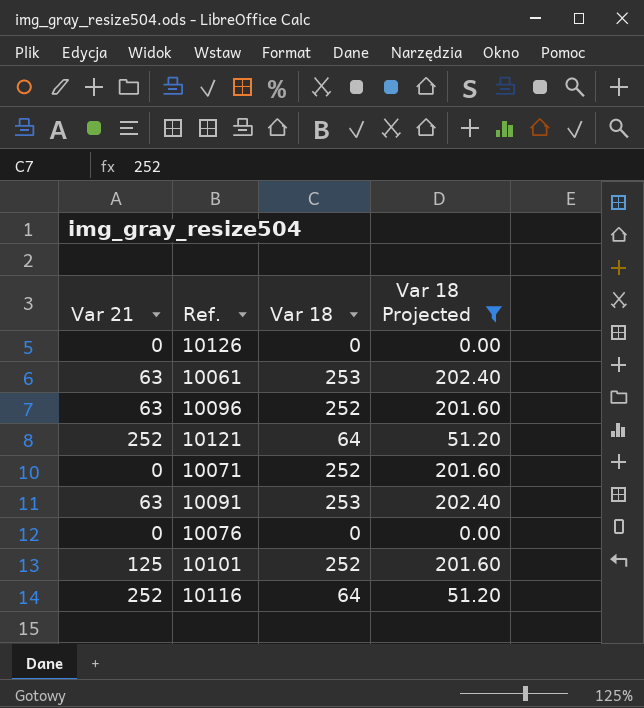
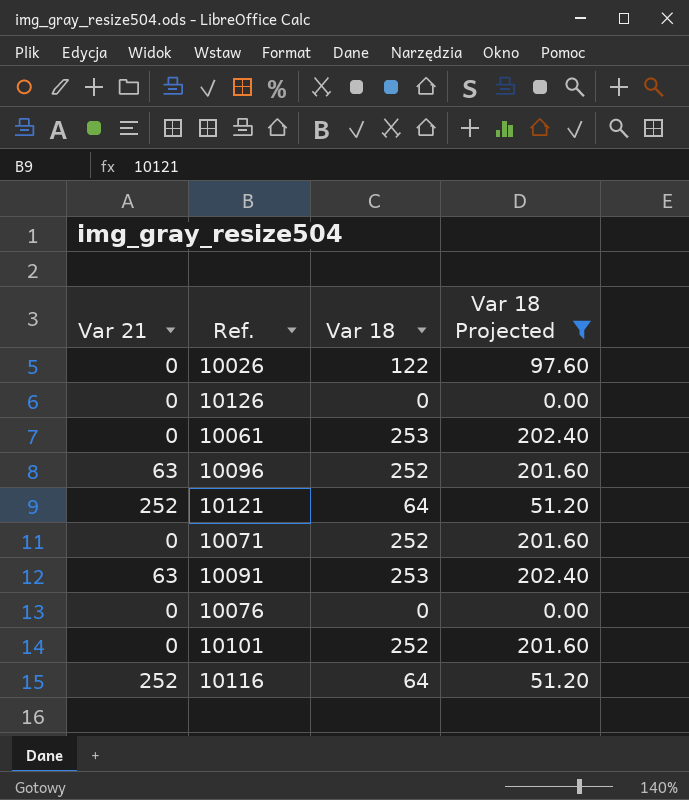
row 10026: none -> 0 | 122 | 97.60
10061 | Var 21: 63 -> 0
10101 | Var 21: 125 -> 0

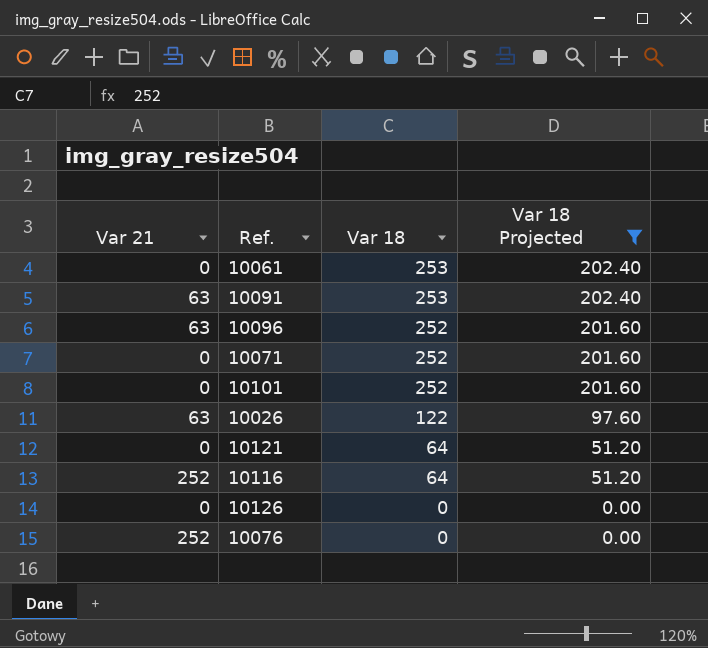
row order: none -> Var 18 descending
10026 | Var 21: 0 -> 63
10121 | Var 21: 252 -> 0
10076 | Var 21: 0 -> 252

